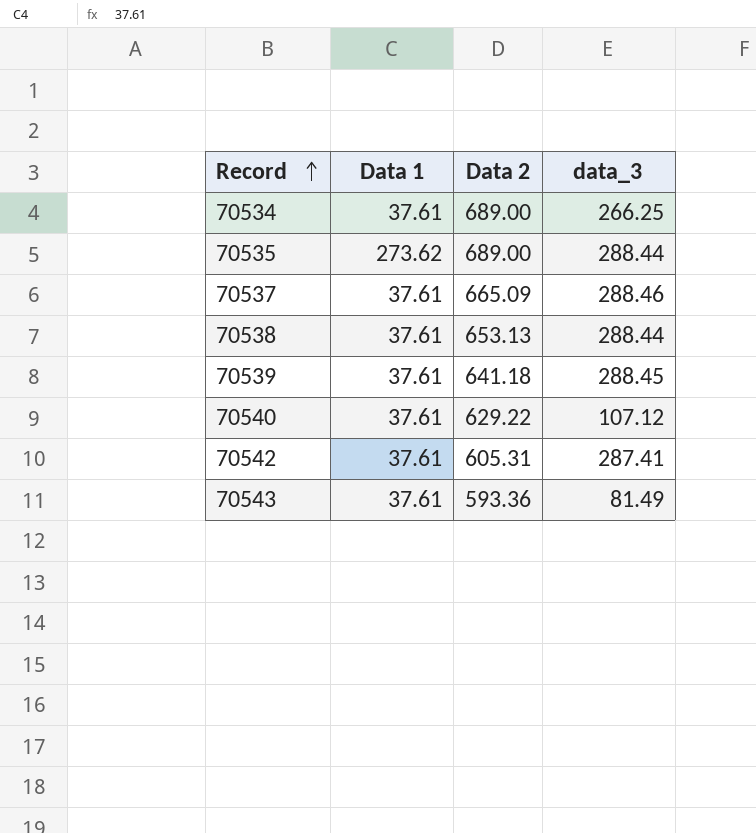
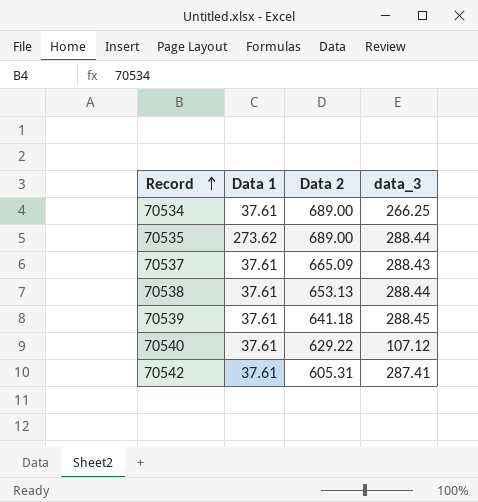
row 70543: 37.61 | 593.36 | 81.49 -> none
70537 | data_3: 288.46 -> 288.43

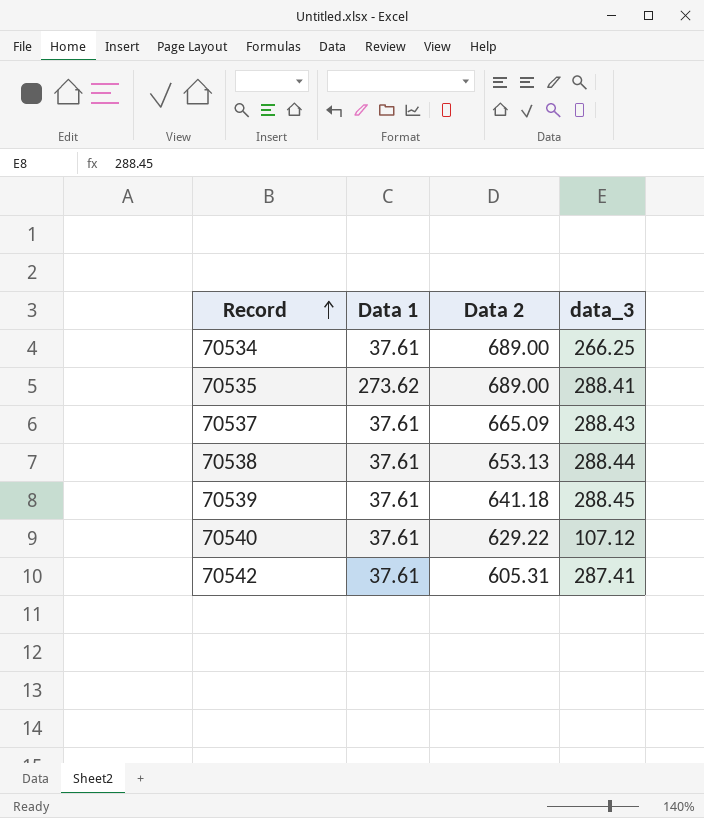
70535 | data_3: 288.44 -> 288.41

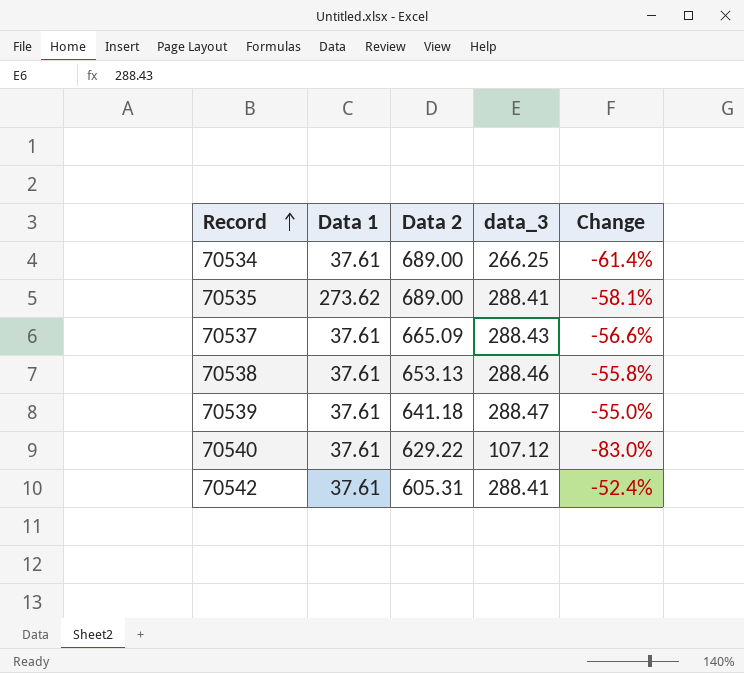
column Change | formula: none -> ([data_3] - [Data 2]) / [Data 2]
70538 | data_3: 288.44 -> 288.46
70539 | data_3: 288.45 -> 288.47
70542 | data_3: 287.41 -> 288.41

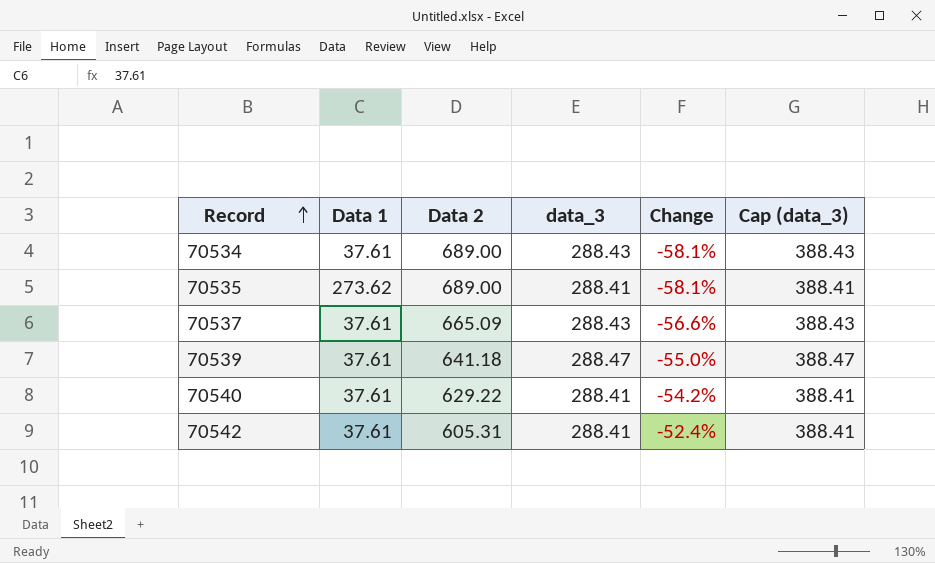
column Cap (data_3) | formula: none -> [data_3] + 100
row 70538: 37.61 | 653.13 | 288.46 | -55.8% -> none
70534 | data_3: 266.25 -> 288.43
70534 | Change: -61.4% -> -58.1%
70540 | data_3: 107.12 -> 288.41
70540 | Change: -83.0% -> -54.2%

